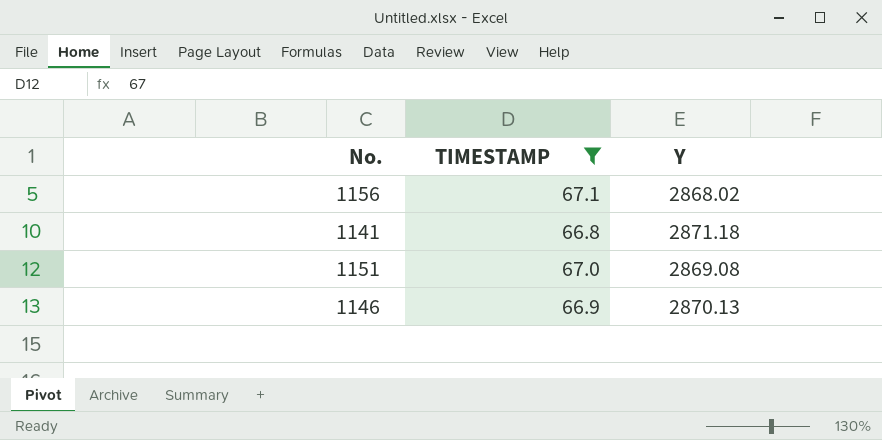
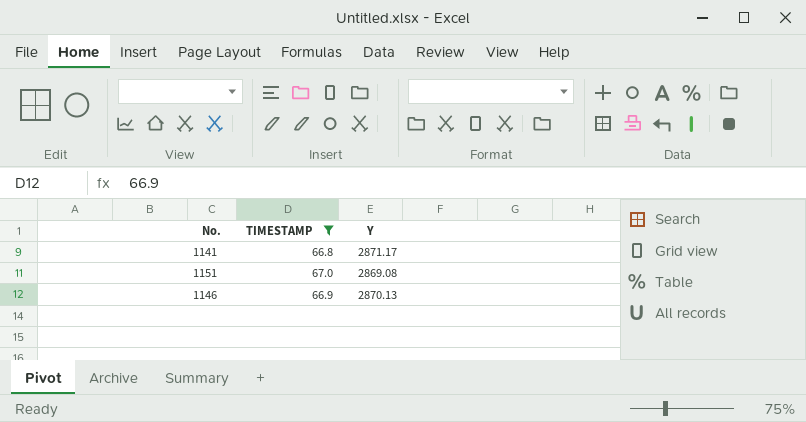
row 1156: 67.1 | 2868.02 -> none
1141 | Y: 2871.18 -> 2871.17

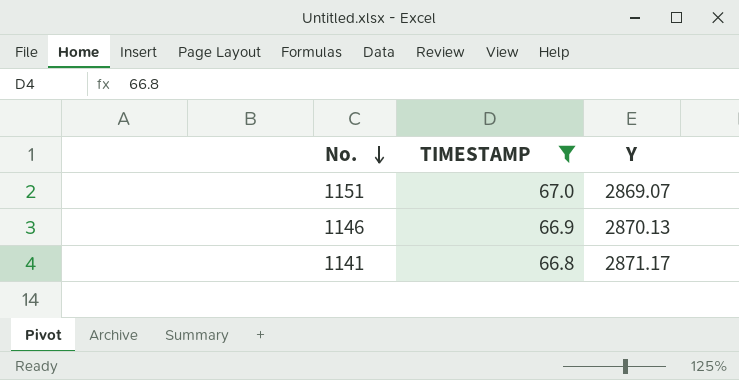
row order: none -> No. descending
1151 | Y: 2869.08 -> 2869.07

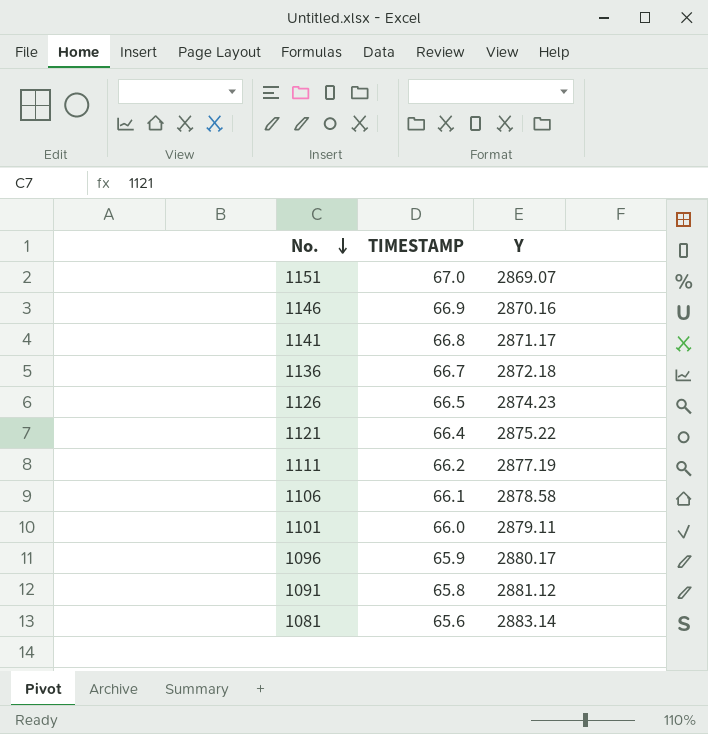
filter: TIMESTAMP >= 66.8 -> none
1146 | Y: 2870.13 -> 2870.16

